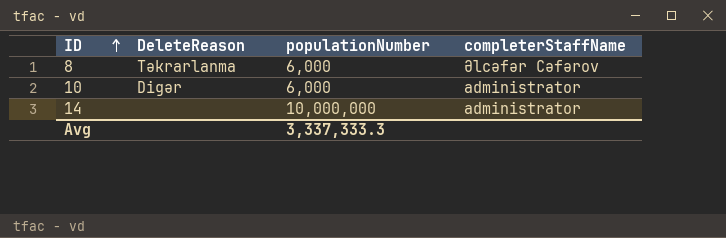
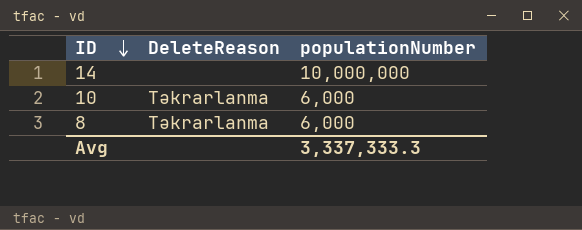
row order: ID ascending -> ID descending
column completerStaffName | position: 4 -> none
10 | DeleteReason: Digər -> Təkrarlanma

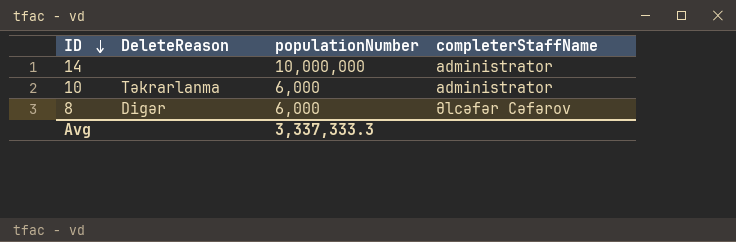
column completerStaffName | position: none -> 4
8 | DeleteReason: Təkrarlanma -> Digər

